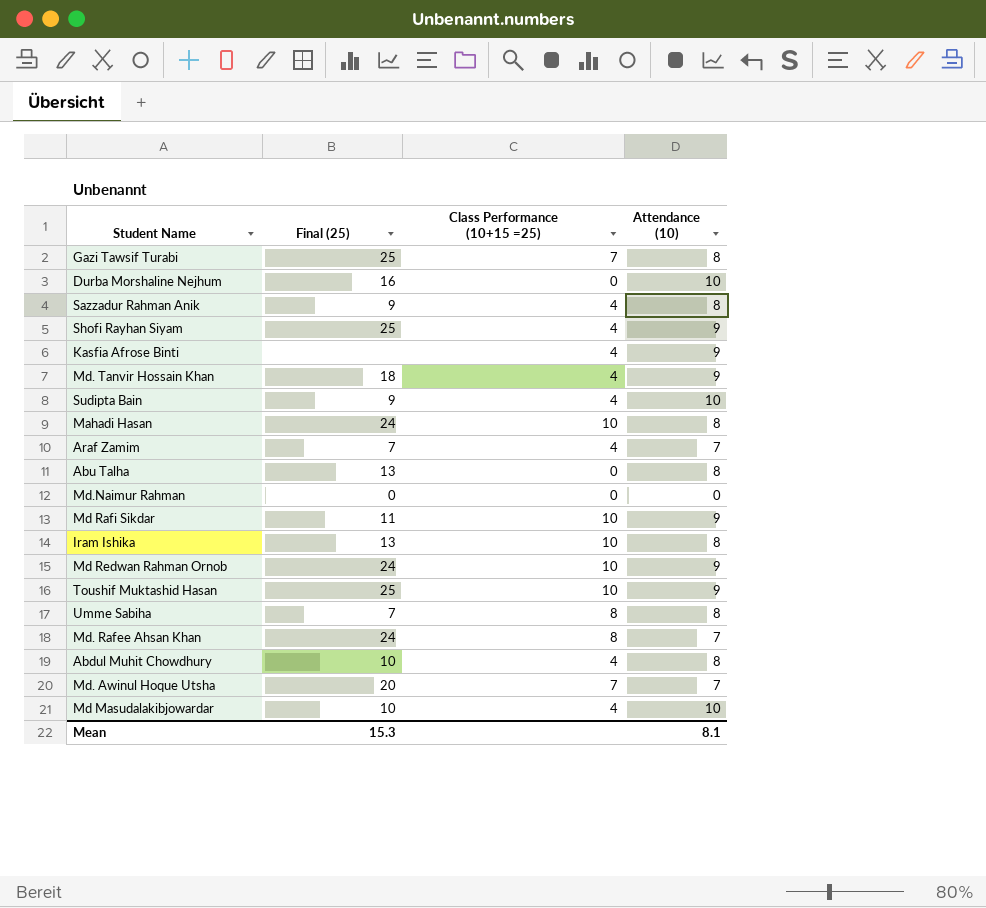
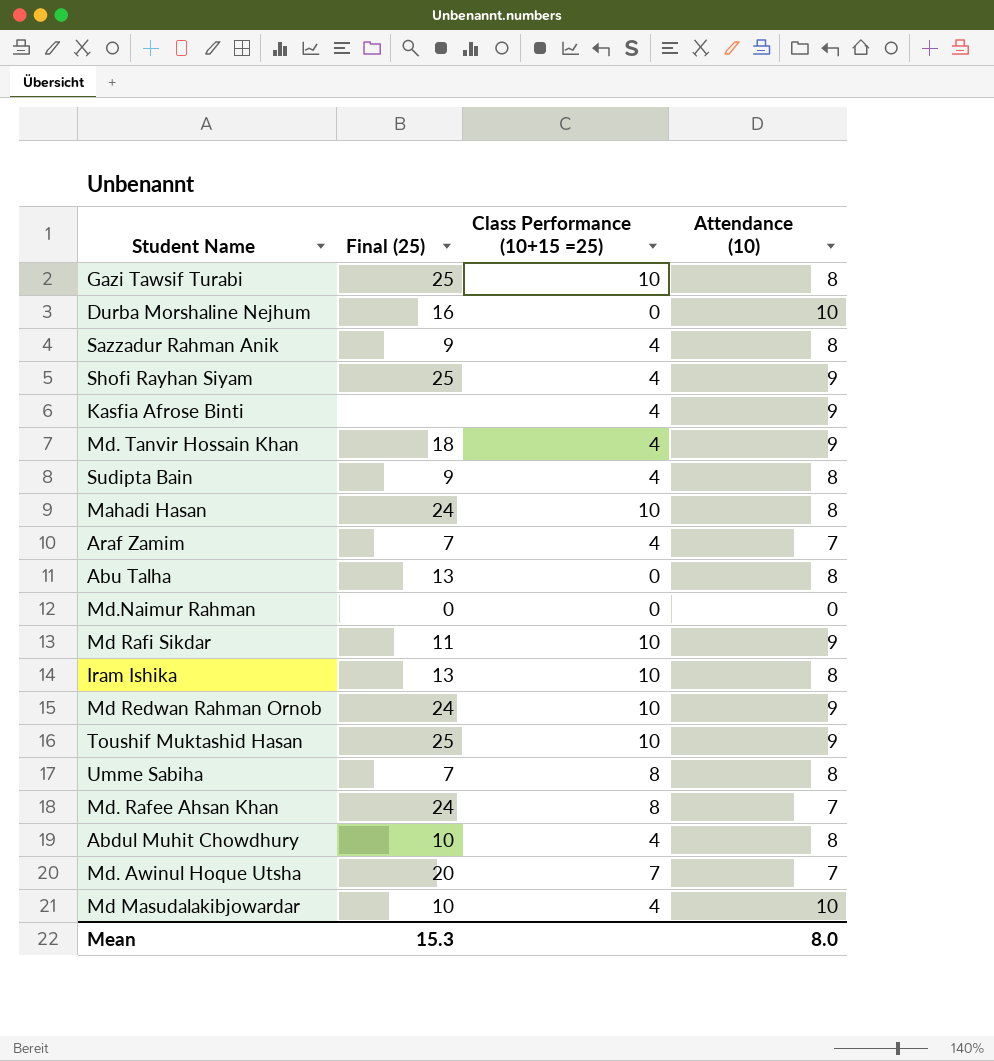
Gazi Tawsif Turabi | Class Performance (10+15 =25): 7 -> 10
Sudipta Bain | Attendance (10): 10 -> 8
Mean | Attendance (10): 8.1 -> 8.0

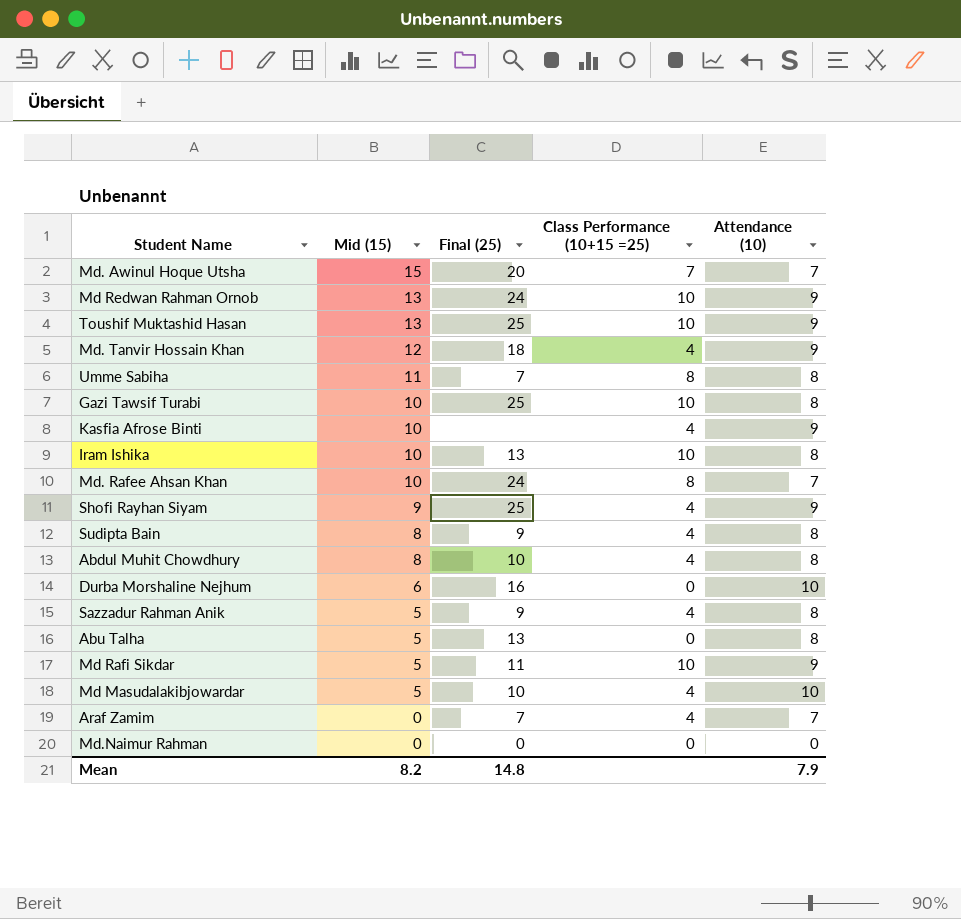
row order: none -> Mid (15) descending
column Mid (15) | position: none -> 2
row Mahadi Hasan: 24 | 10 | 8 -> none
Mean | Final (25): 15.3 -> 14.8
Mean | Attendance (10): 8.0 -> 7.9

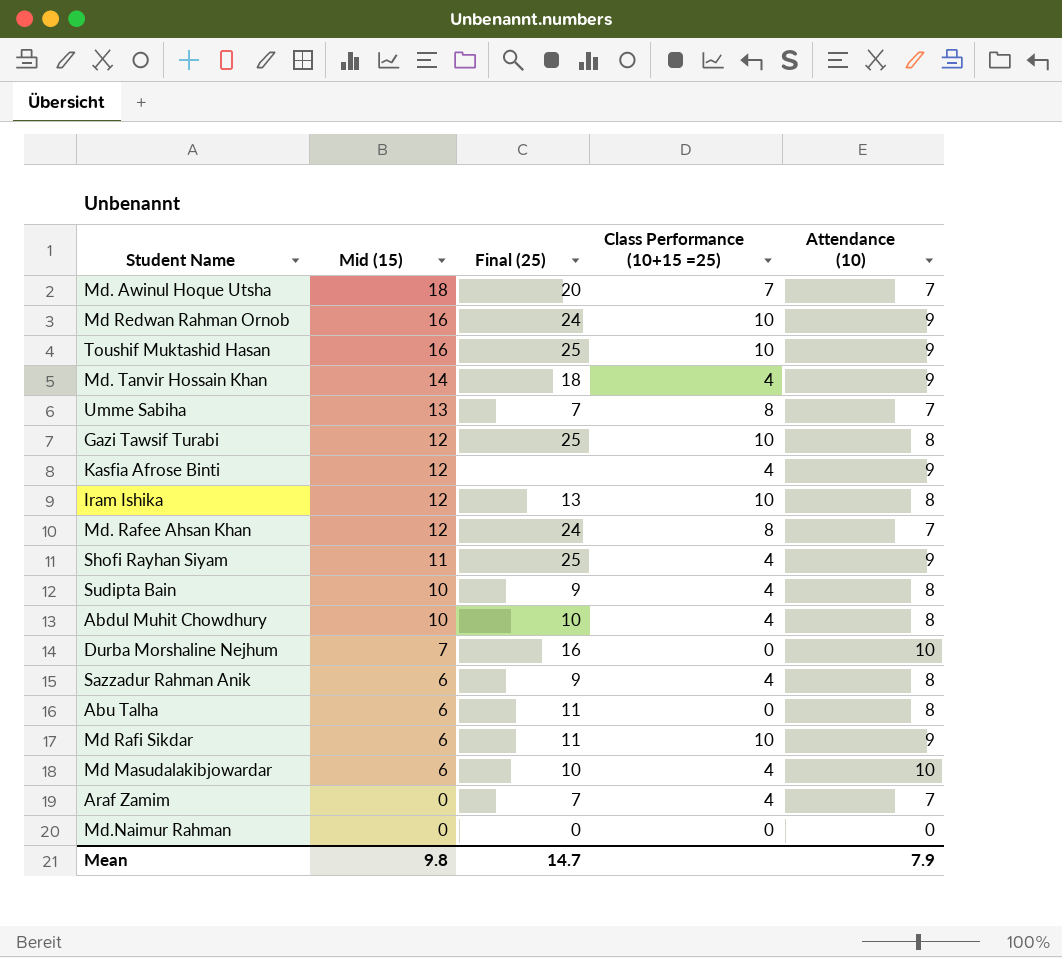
Md. Awinul Hoque Utsha | Mid (15): 15 -> 18
Md Redwan Rahman Ornob | Mid (15): 13 -> 16
Toushif Muktashid Hasan | Mid (15): 13 -> 16
Md. Tanvir Hossain Khan | Mid (15): 12 -> 14
Umme Sabiha | Mid (15): 11 -> 13
Umme Sabiha | Attendance (10): 8 -> 7
Gazi Tawsif Turabi | Mid (15): 10 -> 12
Kasfia Afrose Binti | Mid (15): 10 -> 12
Iram Ishika | Mid (15): 10 -> 12
Md. Rafee Ahsan Khan | Mid (15): 10 -> 12
Shofi Rayhan Siyam | Mid (15): 9 -> 11
Sudipta Bain | Mid (15): 8 -> 10
Abdul Muhit Chowdhury | Mid (15): 8 -> 10
Durba Morshaline Nejhum | Mid (15): 6 -> 7
Sazzadur Rahman Anik | Mid (15): 5 -> 6
Abu Talha | Mid (15): 5 -> 6
Abu Talha | Final (25): 13 -> 11
Md Rafi Sikdar | Mid (15): 5 -> 6
Md Masudalakibjowardar | Mid (15): 5 -> 6
Mean | Mid (15): 8.2 -> 9.8
Mean | Final (25): 14.8 -> 14.7

